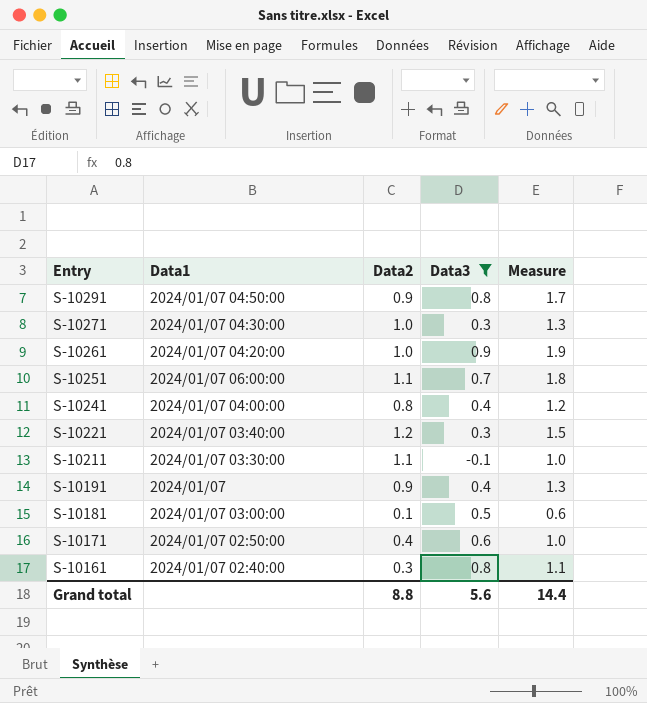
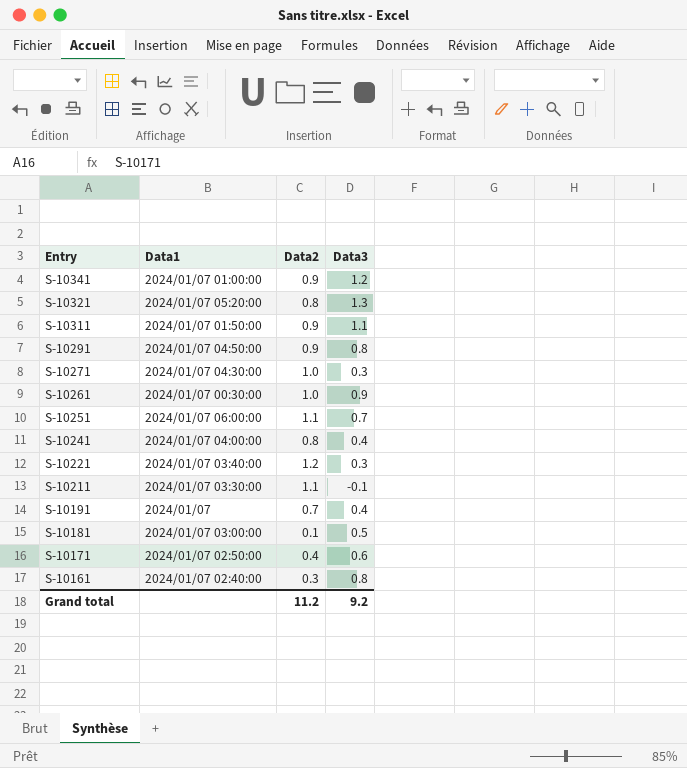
filter: Data3 <= 0.9 -> none
column Measure | formula: [Data2] + [Data3] -> none
S-10261 | Data1: 2024/01/07 04:20:00 -> 2024/01/07 00:30:00
S-10191 | Data2: 0.9 -> 0.7
Grand total | Data2: 8.8 -> 11.2
Grand total | Data3: 5.6 -> 9.2

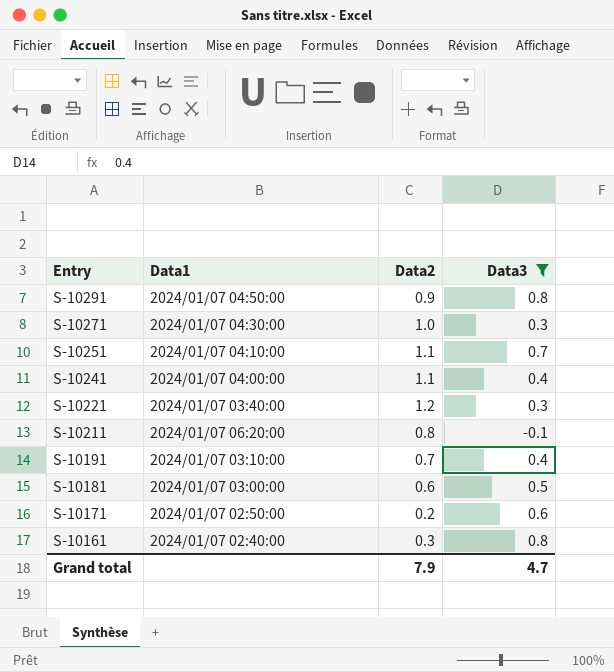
filter: none -> Data3 <= 0.8
S-10251 | Data1: 2024/01/07 06:00:00 -> 2024/01/07 04:10:00
S-10241 | Data2: 0.8 -> 1.1
S-10211 | Data1: 2024/01/07 03:30:00 -> 2024/01/07 06:20:00
S-10211 | Data2: 1.1 -> 0.8
S-10191 | Data1: 2024/01/07 -> 2024/01/07 03:10:00
S-10181 | Data2: 0.1 -> 0.6
S-10171 | Data2: 0.4 -> 0.2
Grand total | Data2: 11.2 -> 7.9
Grand total | Data3: 9.2 -> 4.7

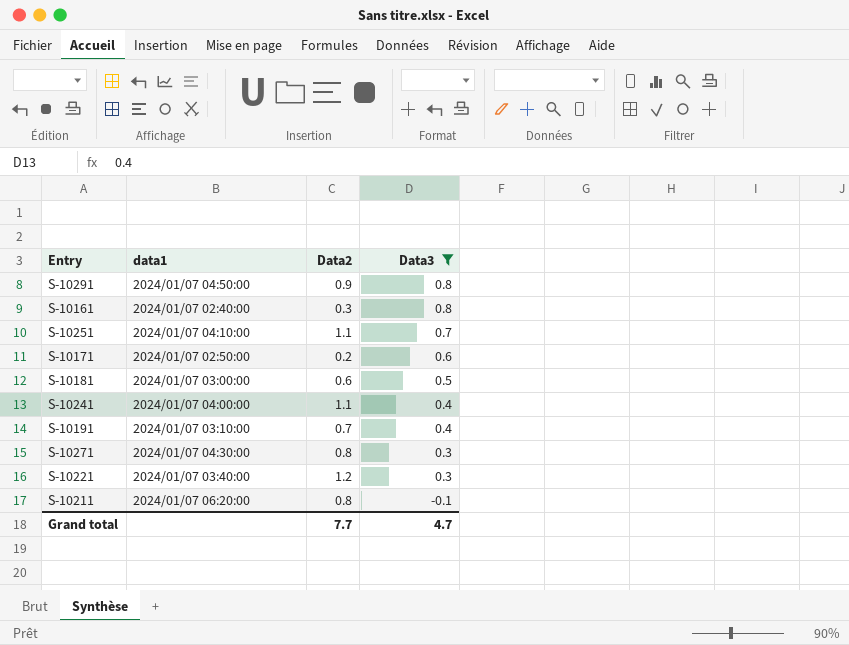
row order: Entry descending -> Data3 descending
column name: Data1 -> data1
S-10271 | Data2: 1.0 -> 0.8
Grand total | Data2: 7.9 -> 7.7

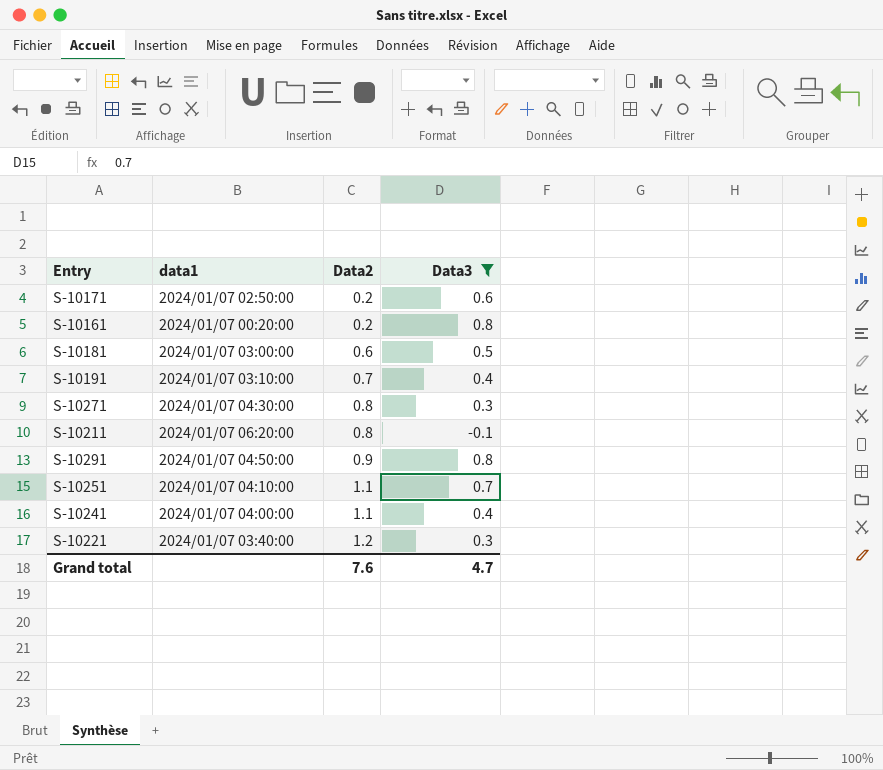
row order: Data3 descending -> Data2 ascending
S-10161 | data1: 2024/01/07 02:40:00 -> 2024/01/07 00:20:00
S-10161 | Data2: 0.3 -> 0.2
Grand total | Data2: 7.7 -> 7.6

